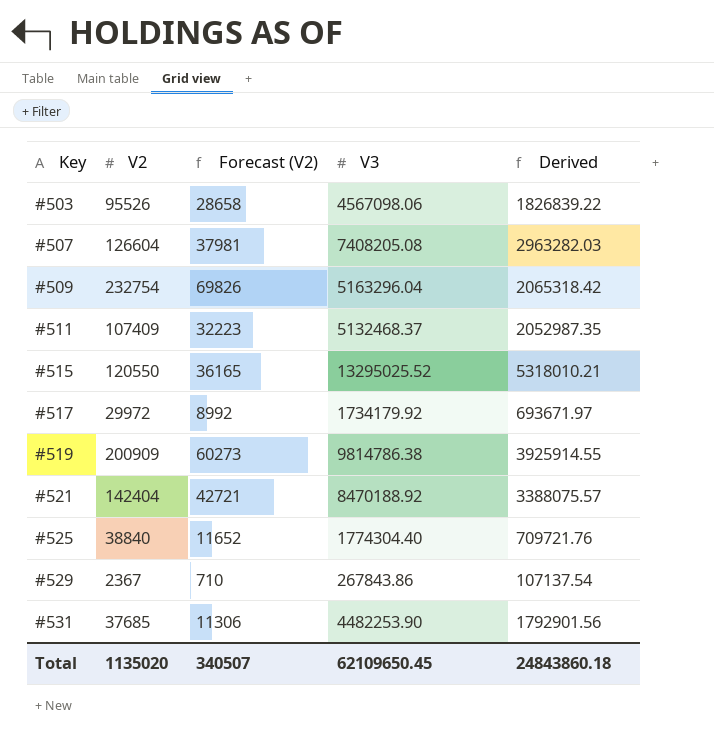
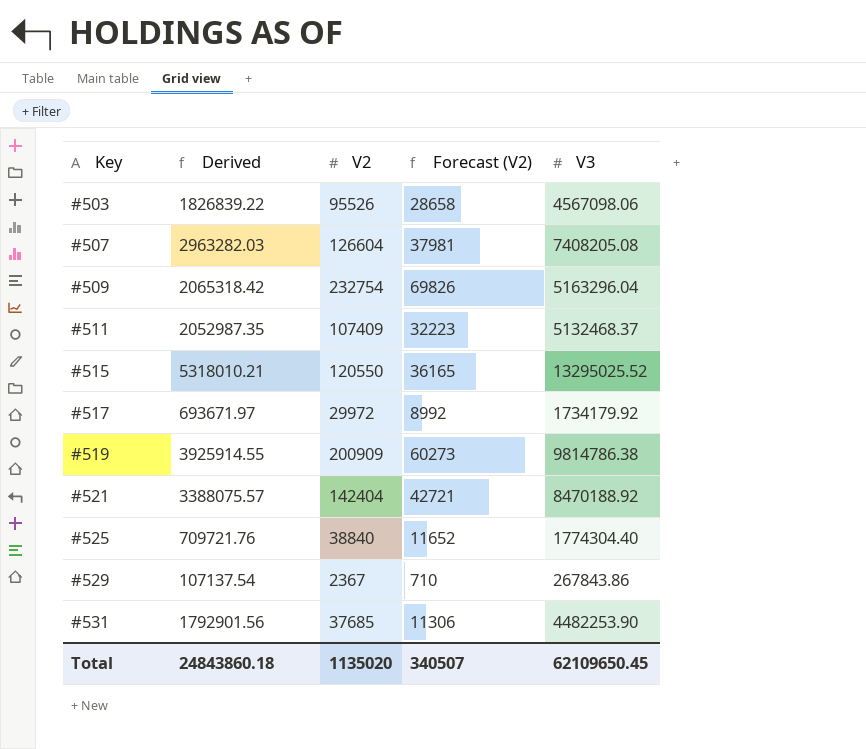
column Derived | position: 5 -> 2

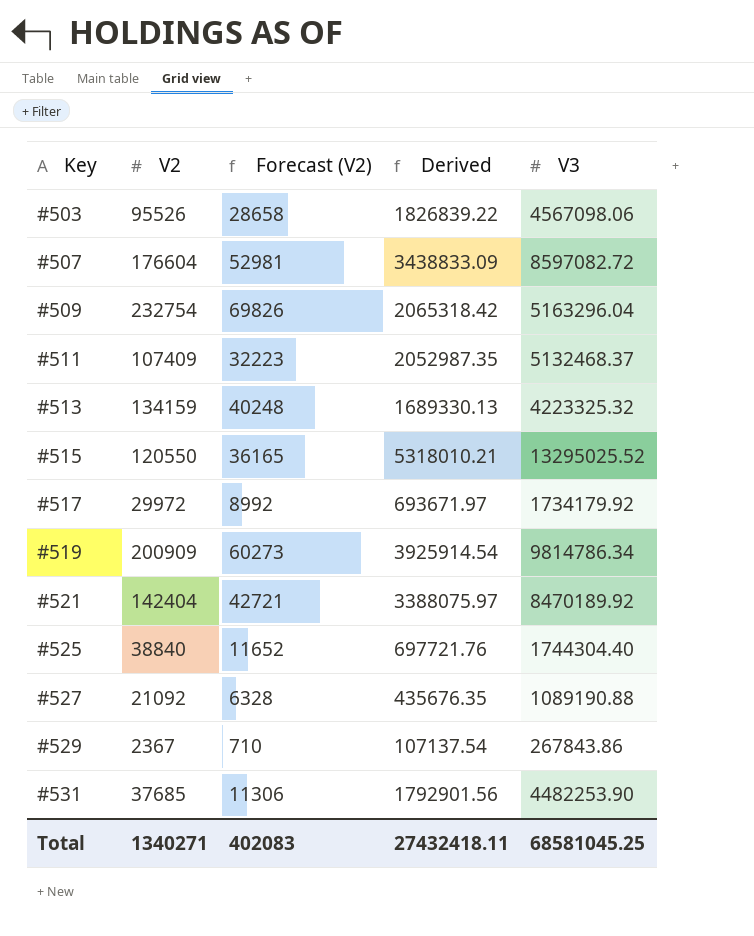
column Derived | position: 2 -> 4
#507 | V2: 126604 -> 176604
#507 | Forecast (V2): 37981 -> 52981
#507 | Derived: 2963282.03 -> 3438833.09
#507 | V3: 7408205.08 -> 8597082.72
row #513: none -> 134159 | 40248 | 1689330.13 | 4223325.32
#519 | Derived: 3925914.55 -> 3925914.54
#519 | V3: 9814786.38 -> 9814786.34
#521 | Derived: 3388075.57 -> 3388075.97
#521 | V3: 8470188.92 -> 8470189.92
#525 | Derived: 709721.76 -> 697721.76
#525 | V3: 1774304.40 -> 1744304.40
row #527: none -> 21092 | 6328 | 435676.35 | 1089190.88
Total | V2: 1135020 -> 1340271
Total | Forecast (V2): 340507 -> 402083
Total | Derived: 24843860.18 -> 27432418.11
Total | V3: 62109650.45 -> 68581045.25

